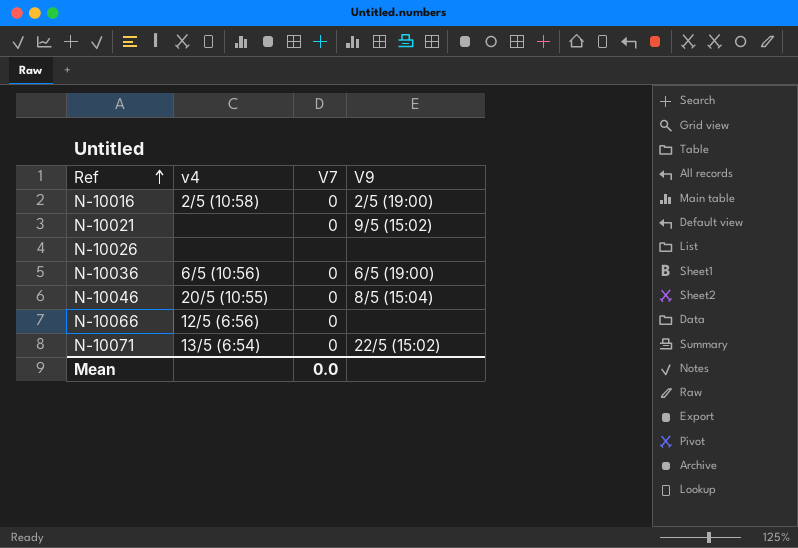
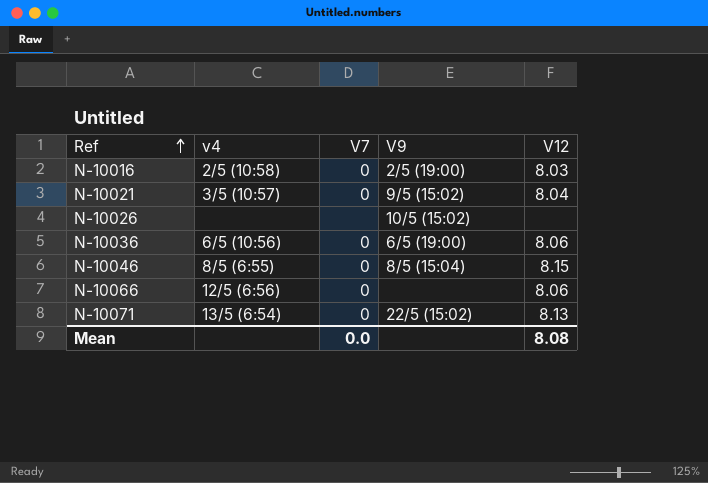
column V12 | position: none -> 5
N-10021 | v4: none -> 3/5 (10:57)
N-10026 | V9: none -> 10/5 (15:02)
N-10046 | v4: 20/5 (10:55) -> 8/5 (6:55)

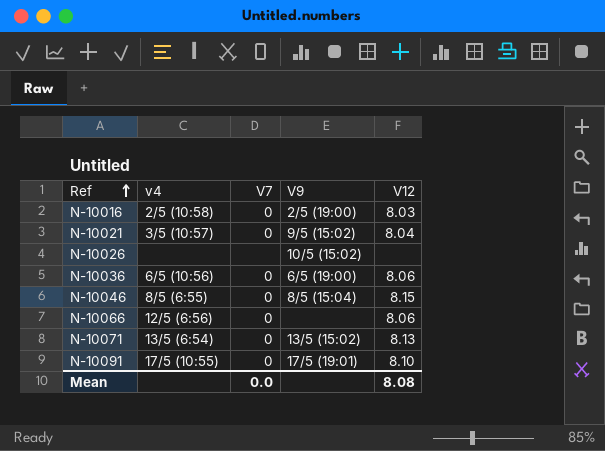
N-10071 | V9: 22/5 (15:02) -> 13/5 (15:02)
row N-10091: none -> 17/5 (10:55) | 0 | 17/5 (19:01) | 8.10

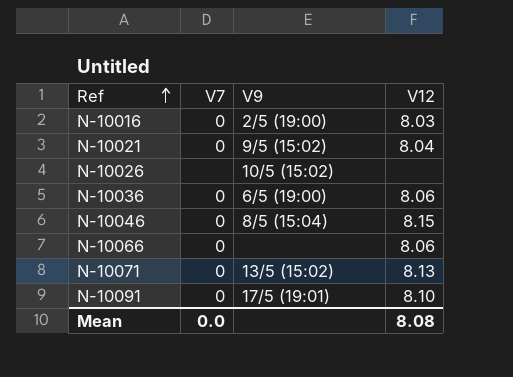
column v4 | position: 2 -> none

